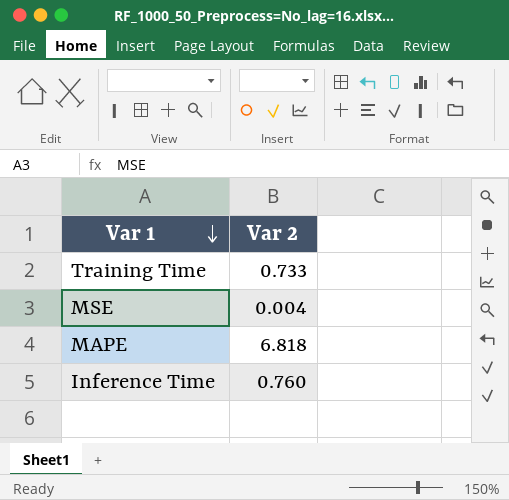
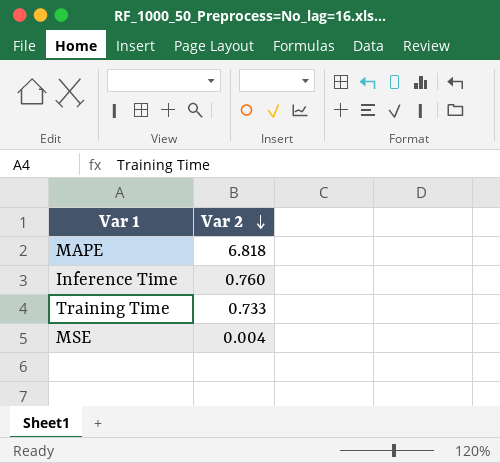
row order: Var 1 descending -> Var 2 descending

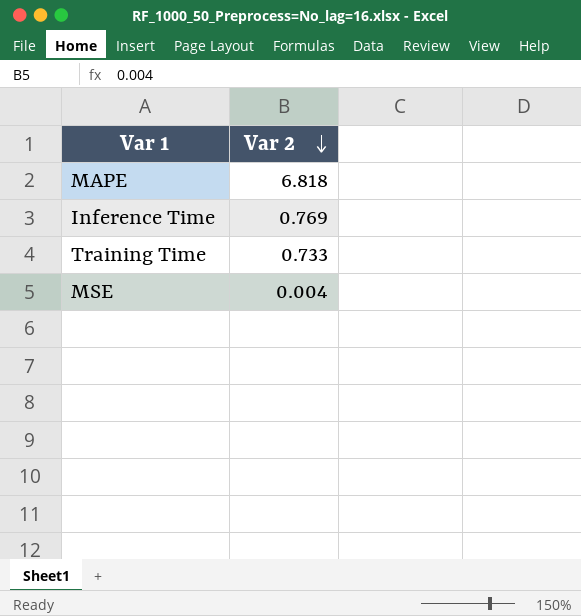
Inference Time | Var 2: 0.760 -> 0.769

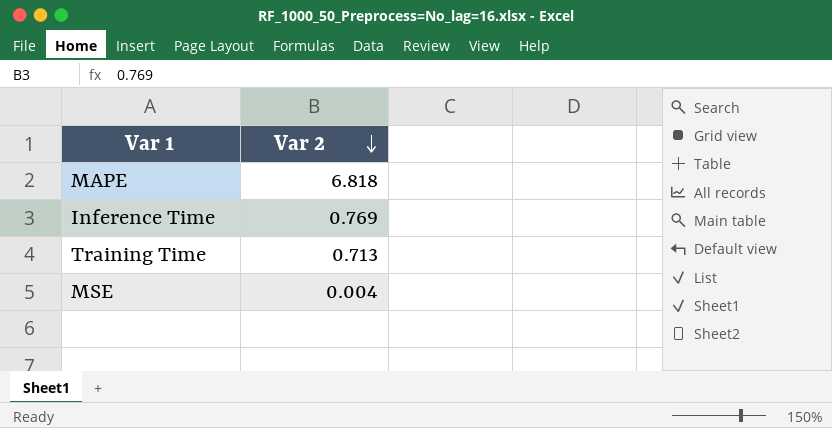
Training Time | Var 2: 0.733 -> 0.713

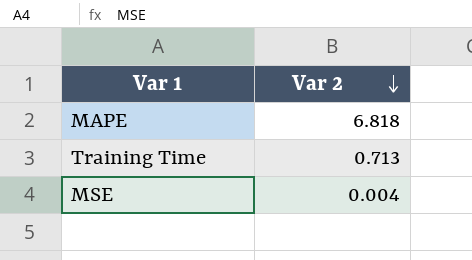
row Inference Time: 0.769 -> none

